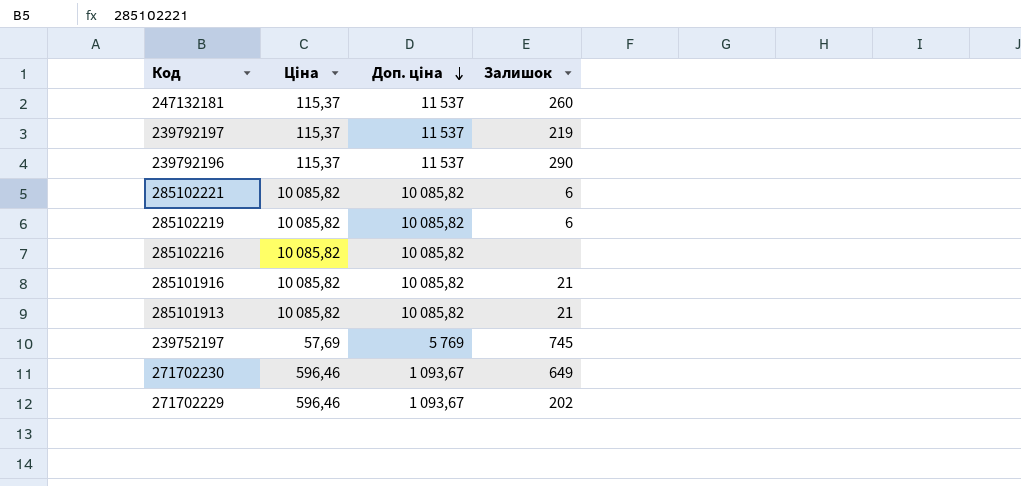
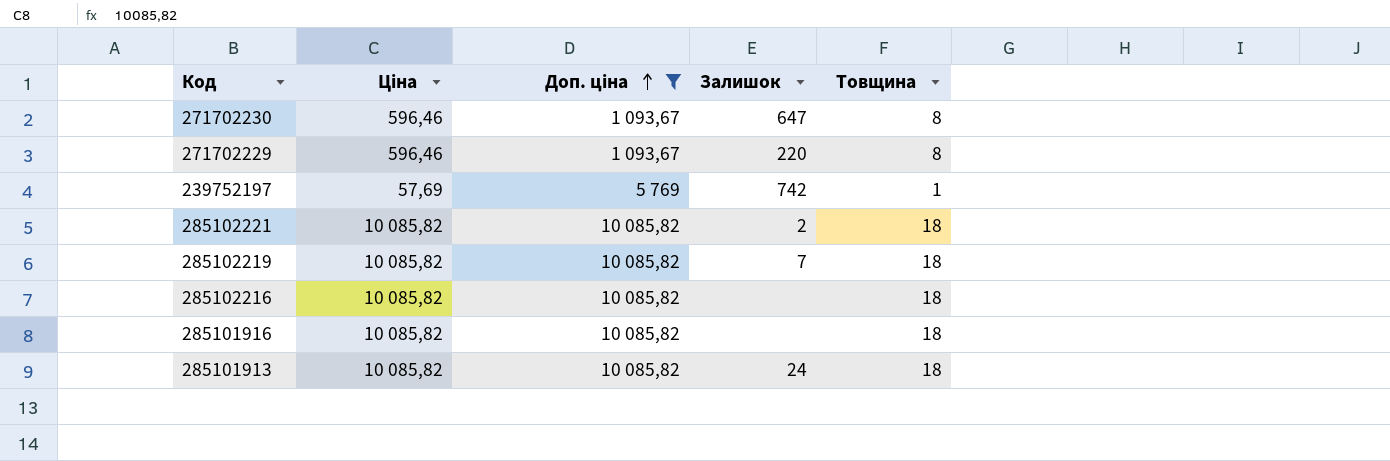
filter: none -> Доп. ціна != 11 537
row order: Доп. ціна descending -> Доп. ціна ascending
column Товщина | position: none -> 5
271702230 | Залишок: 649 -> 647
271702229 | Залишок: 202 -> 220
239752197 | Залишок: 745 -> 742
285102221 | Залишок: 6 -> 2
285102219 | Залишок: 6 -> 7
285101916 | Залишок: 21 -> none
285101913 | Залишок: 21 -> 24

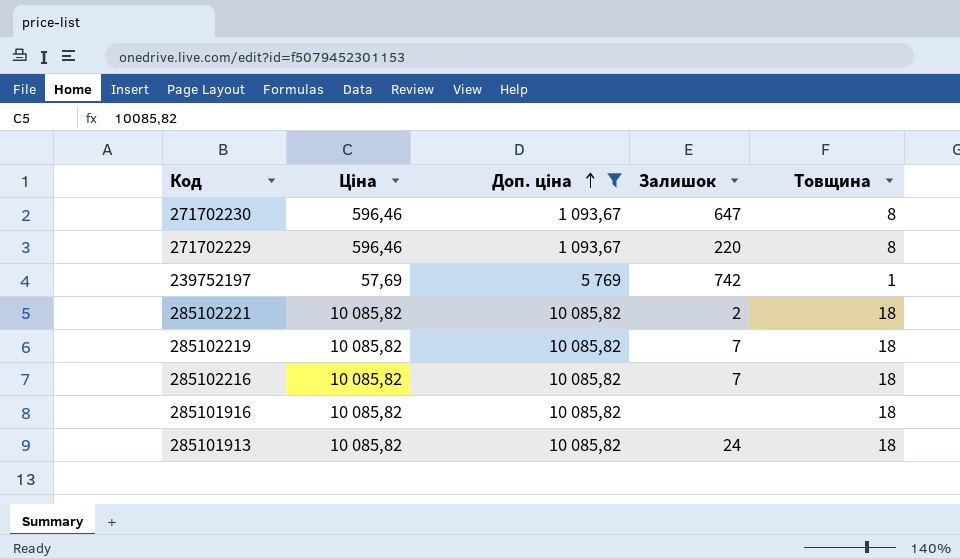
285102216 | Залишок: none -> 7

